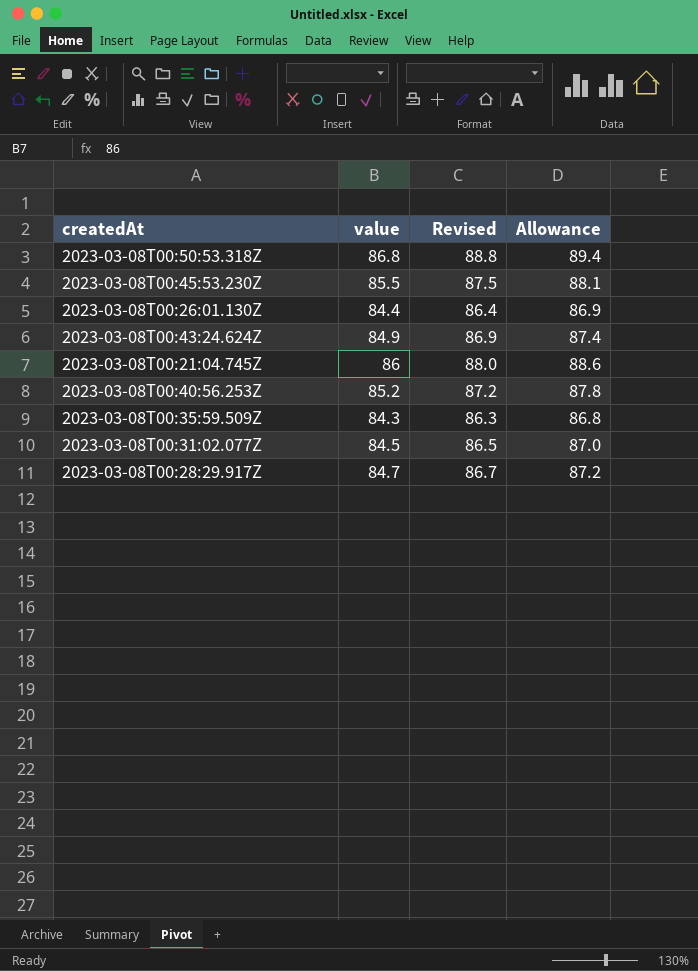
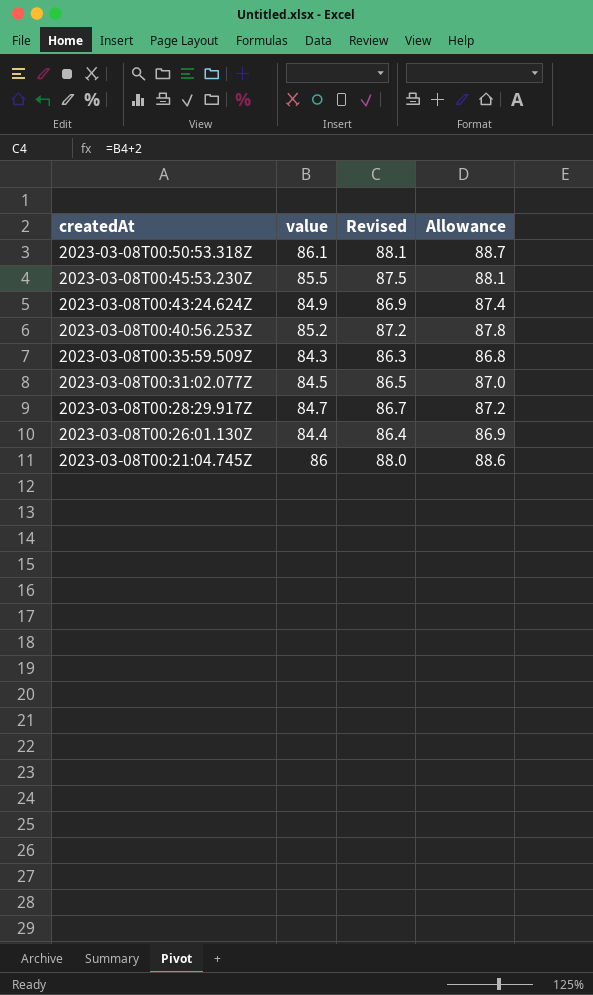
row order: none -> createdAt descending
2023-03-08T00:50:53.318Z | value: 86.8 -> 86.1
2023-03-08T00:50:53.318Z | Revised: 88.8 -> 88.1
2023-03-08T00:50:53.318Z | Allowance: 89.4 -> 88.7

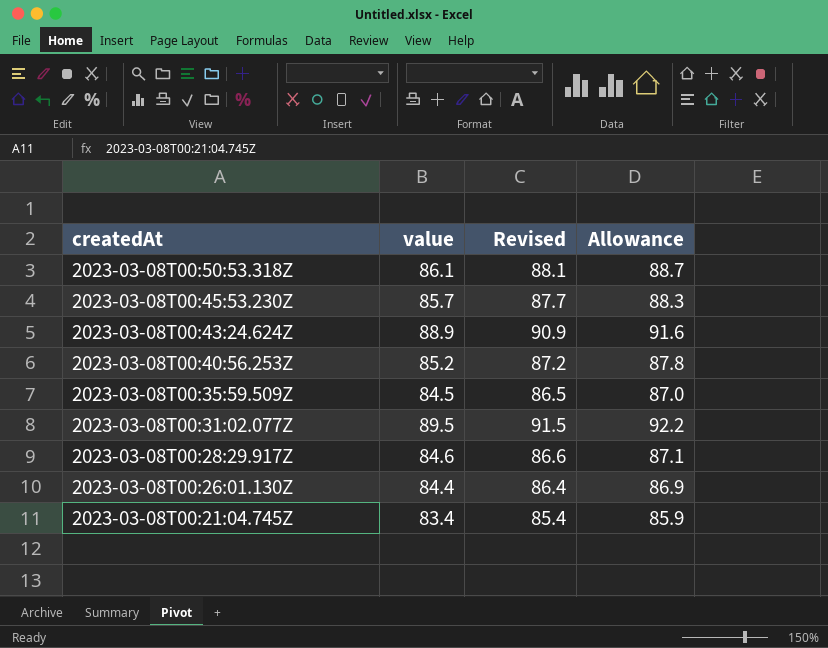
2023-03-08T00:45:53.230Z | value: 85.5 -> 85.7
2023-03-08T00:45:53.230Z | Revised: 87.5 -> 87.7
2023-03-08T00:45:53.230Z | Allowance: 88.1 -> 88.3
2023-03-08T00:43:24.624Z | value: 84.9 -> 88.9
2023-03-08T00:43:24.624Z | Revised: 86.9 -> 90.9
2023-03-08T00:43:24.624Z | Allowance: 87.4 -> 91.6
2023-03-08T00:35:59.509Z | value: 84.3 -> 84.5
2023-03-08T00:35:59.509Z | Revised: 86.3 -> 86.5
2023-03-08T00:35:59.509Z | Allowance: 86.8 -> 87.0
2023-03-08T00:31:02.077Z | value: 84.5 -> 89.5
2023-03-08T00:31:02.077Z | Revised: 86.5 -> 91.5
2023-03-08T00:31:02.077Z | Allowance: 87.0 -> 92.2
2023-03-08T00:28:29.917Z | value: 84.7 -> 84.6
2023-03-08T00:28:29.917Z | Revised: 86.7 -> 86.6
2023-03-08T00:28:29.917Z | Allowance: 87.2 -> 87.1
2023-03-08T00:21:04.745Z | value: 86 -> 83.4
2023-03-08T00:21:04.745Z | Revised: 88.0 -> 85.4
2023-03-08T00:21:04.745Z | Allowance: 88.6 -> 85.9

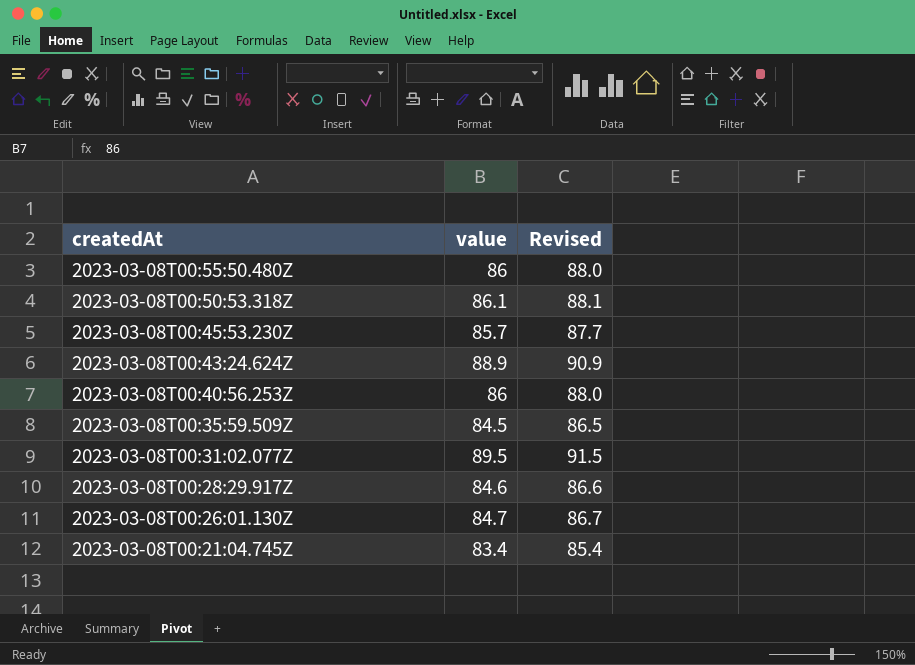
column Allowance | formula: [value] * 1.03 -> none
row 2023-03-08T00:55:50.480Z: none -> 86 | 88.0
2023-03-08T00:40:56.253Z | value: 85.2 -> 86
2023-03-08T00:40:56.253Z | Revised: 87.2 -> 88.0
2023-03-08T00:26:01.130Z | value: 84.4 -> 84.7
2023-03-08T00:26:01.130Z | Revised: 86.4 -> 86.7

